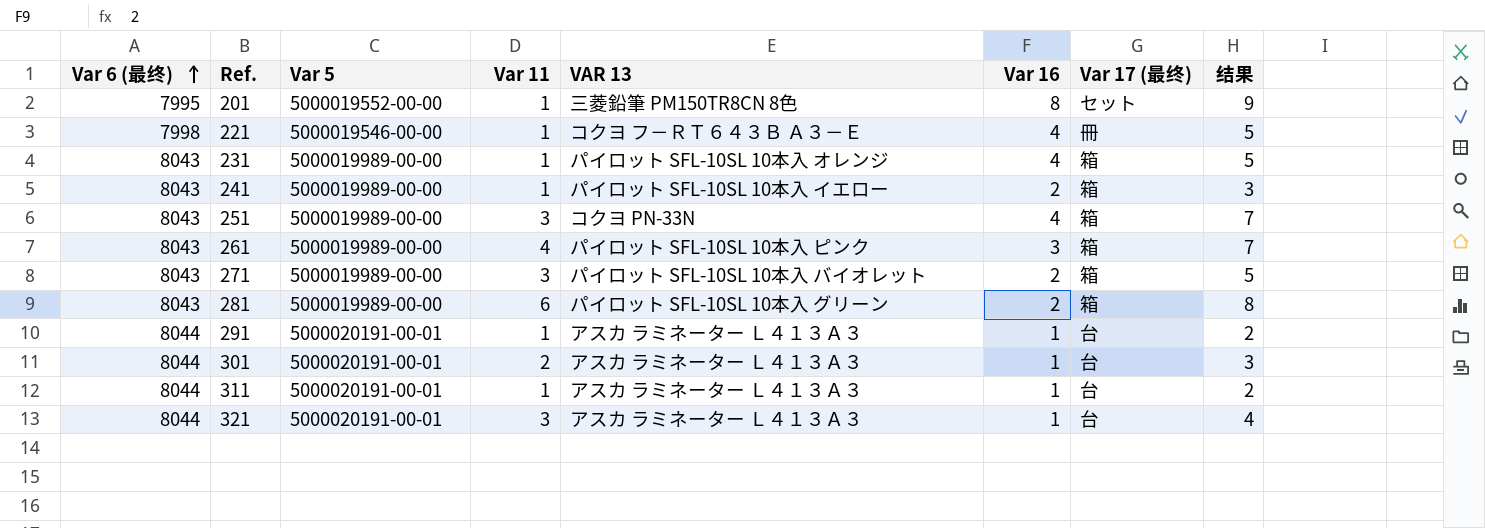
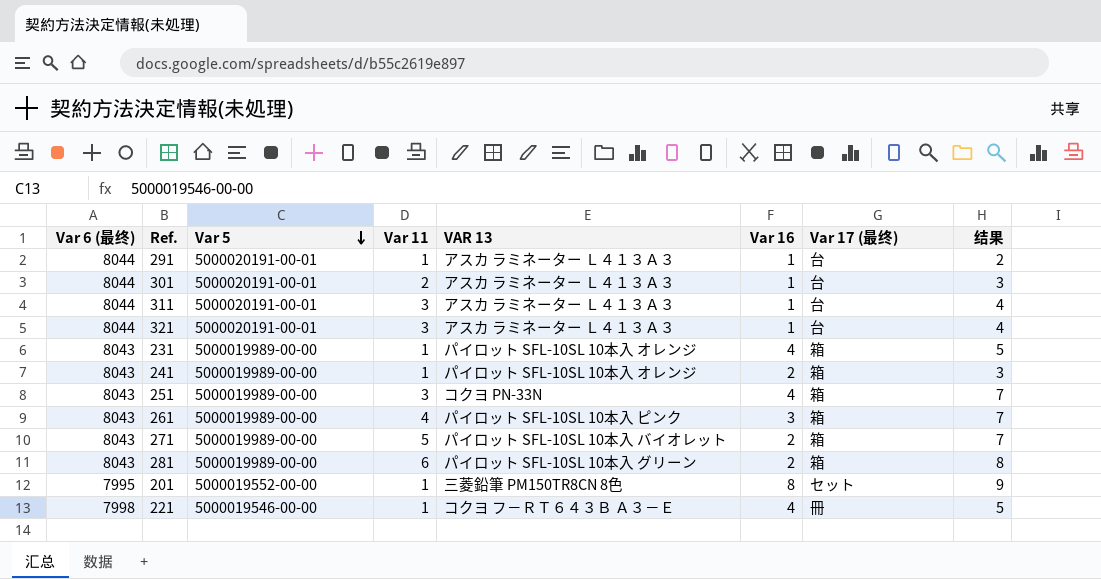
row order: Var 6 (最终) ascending -> Var 5 descending
311 | Var 11: 1 -> 3
311 | 结果: 2 -> 4
241 | VAR 13: パイロット SFL-10SL 10本入 イエロー -> パイロット SFL-10SL 10本入 オレンジ
271 | Var 11: 3 -> 5
271 | 结果: 5 -> 7

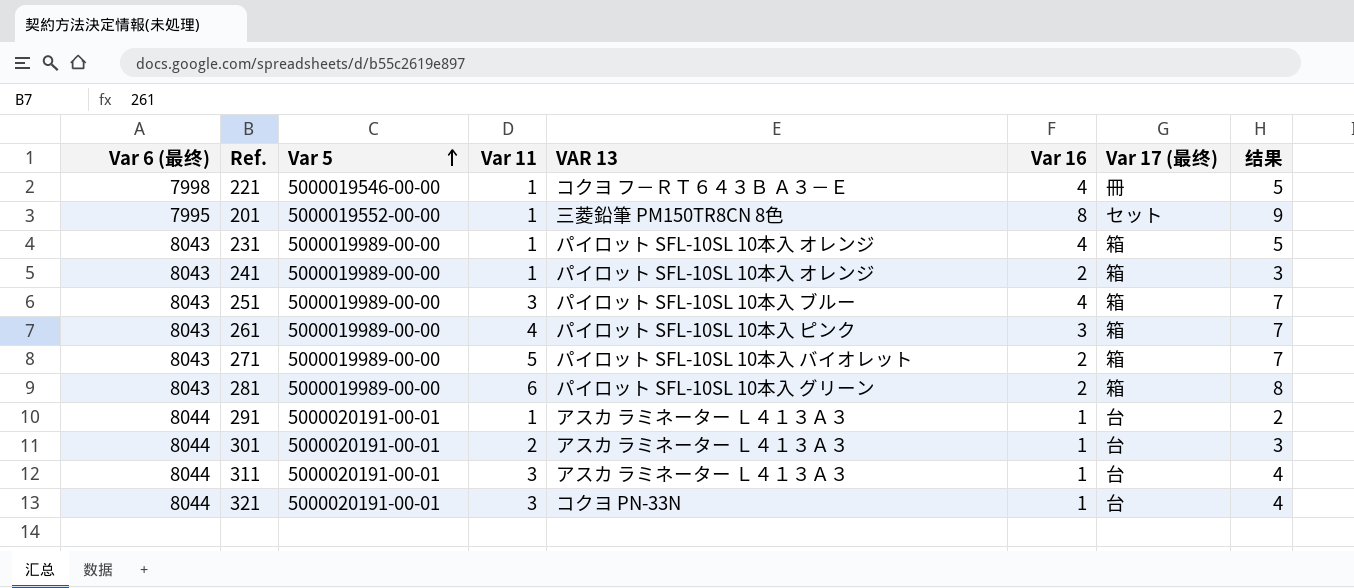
row order: Var 5 descending -> Var 5 ascending
251 | VAR 13: コクヨ PN-33N -> パイロット SFL-10SL 10本入 ブルー
321 | VAR 13: アスカ ラミネーター Ｌ４１３Ａ３ -> コクヨ PN-33N

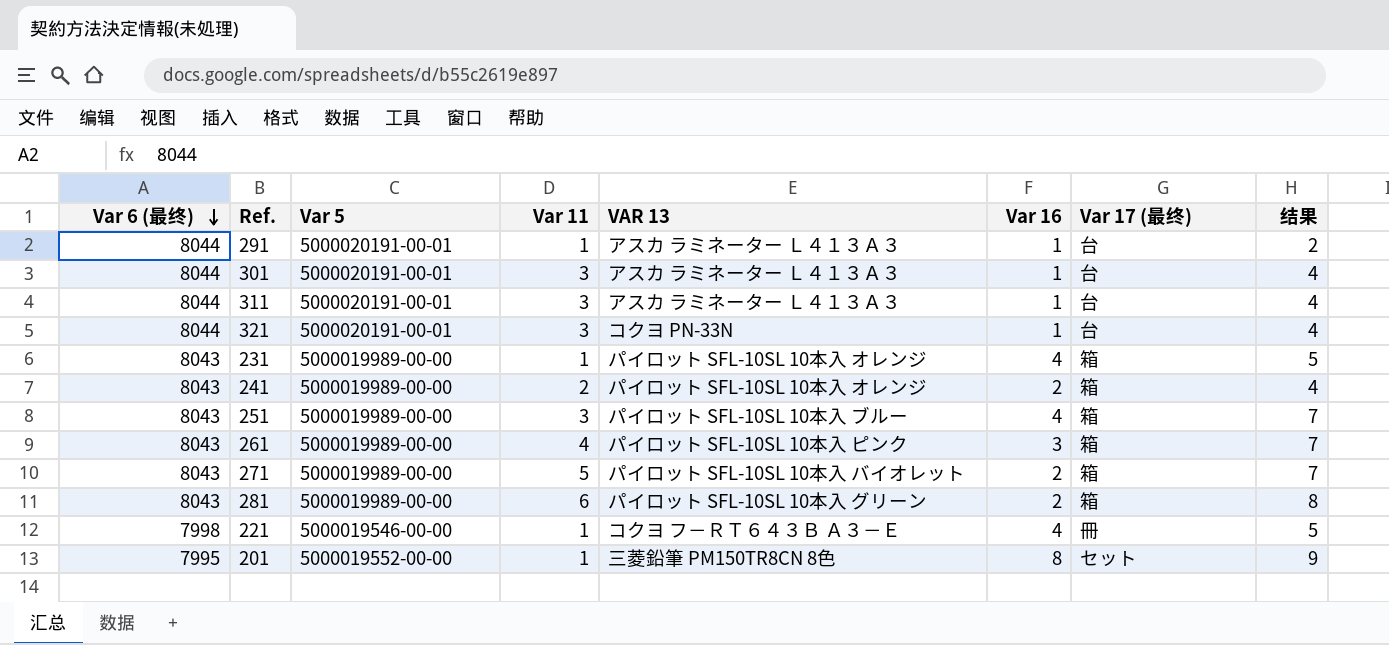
row order: Var 5 ascending -> Var 6 (最终) descending
301 | Var 11: 2 -> 3
301 | 结果: 3 -> 4
241 | Var 11: 1 -> 2
241 | 结果: 3 -> 4

